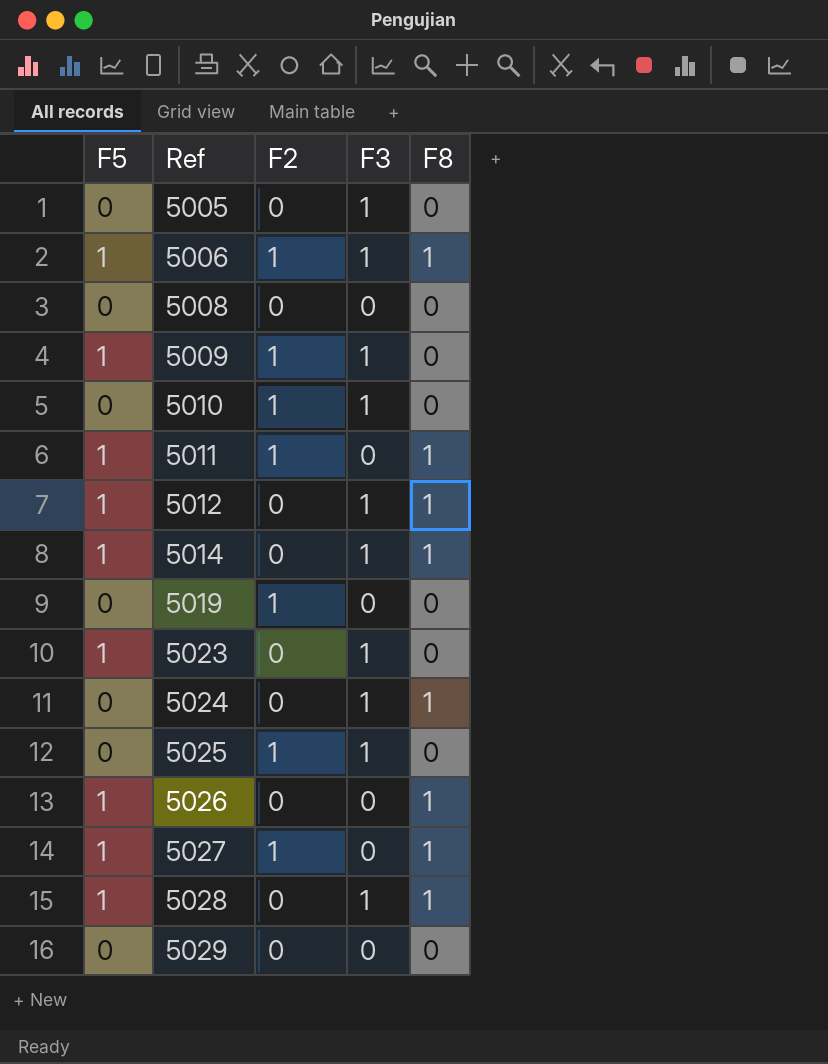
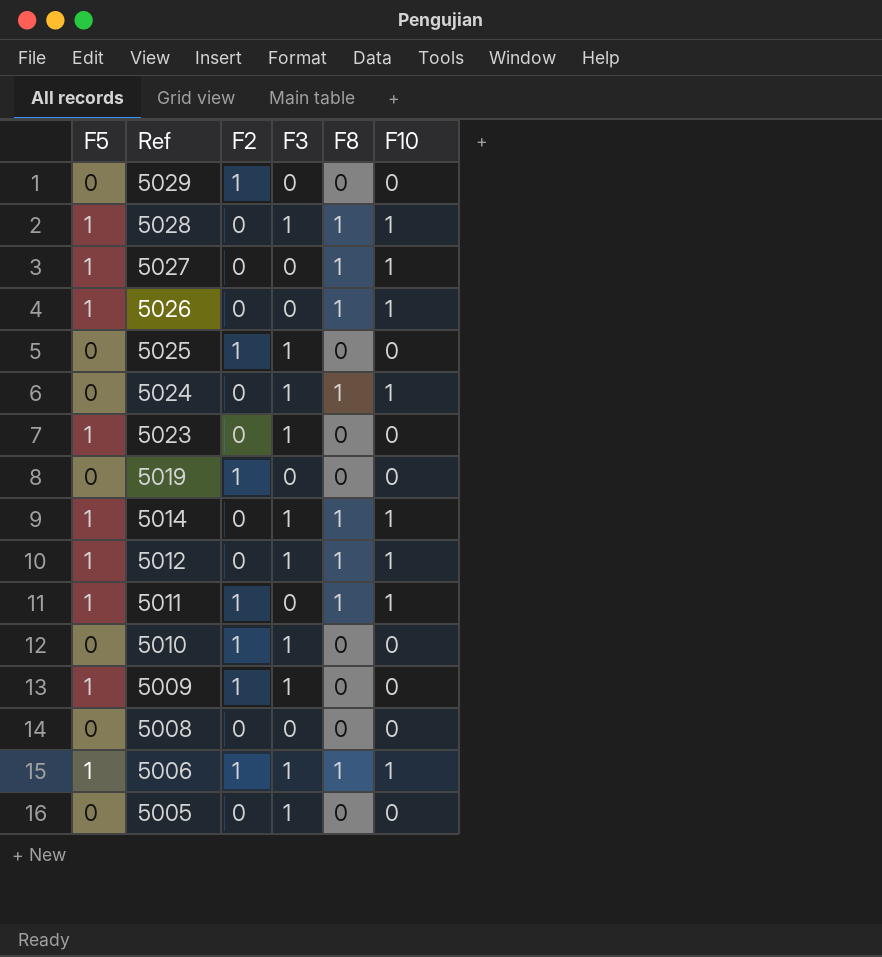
row order: Ref ascending -> Ref descending
column F10 | position: none -> 6
5029 | F2: 0 -> 1
5027 | F2: 1 -> 0

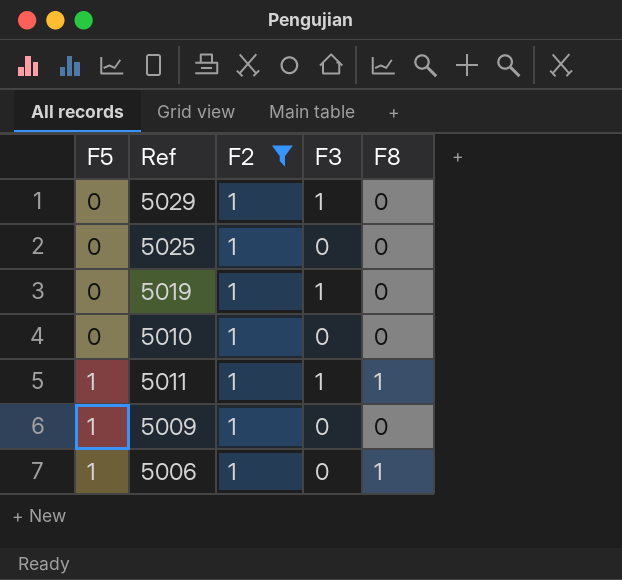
filter: none -> F2 = 1
row order: Ref descending -> F5 ascending
column F10 | position: 6 -> none
5029 | F3: 0 -> 1
5025 | F3: 1 -> 0
5019 | F3: 0 -> 1
5010 | F3: 1 -> 0
5011 | F3: 0 -> 1
5009 | F3: 1 -> 0
5006 | F3: 1 -> 0

